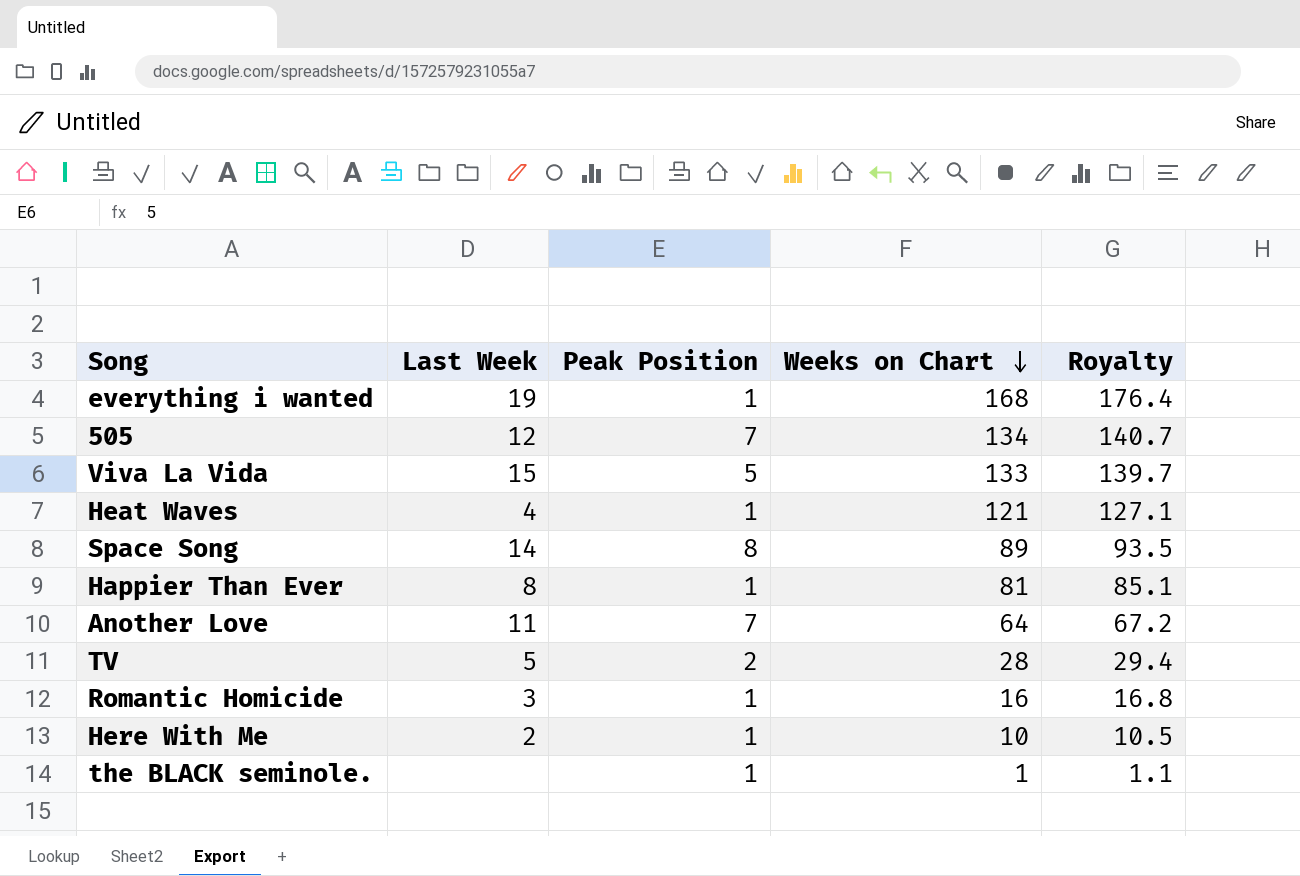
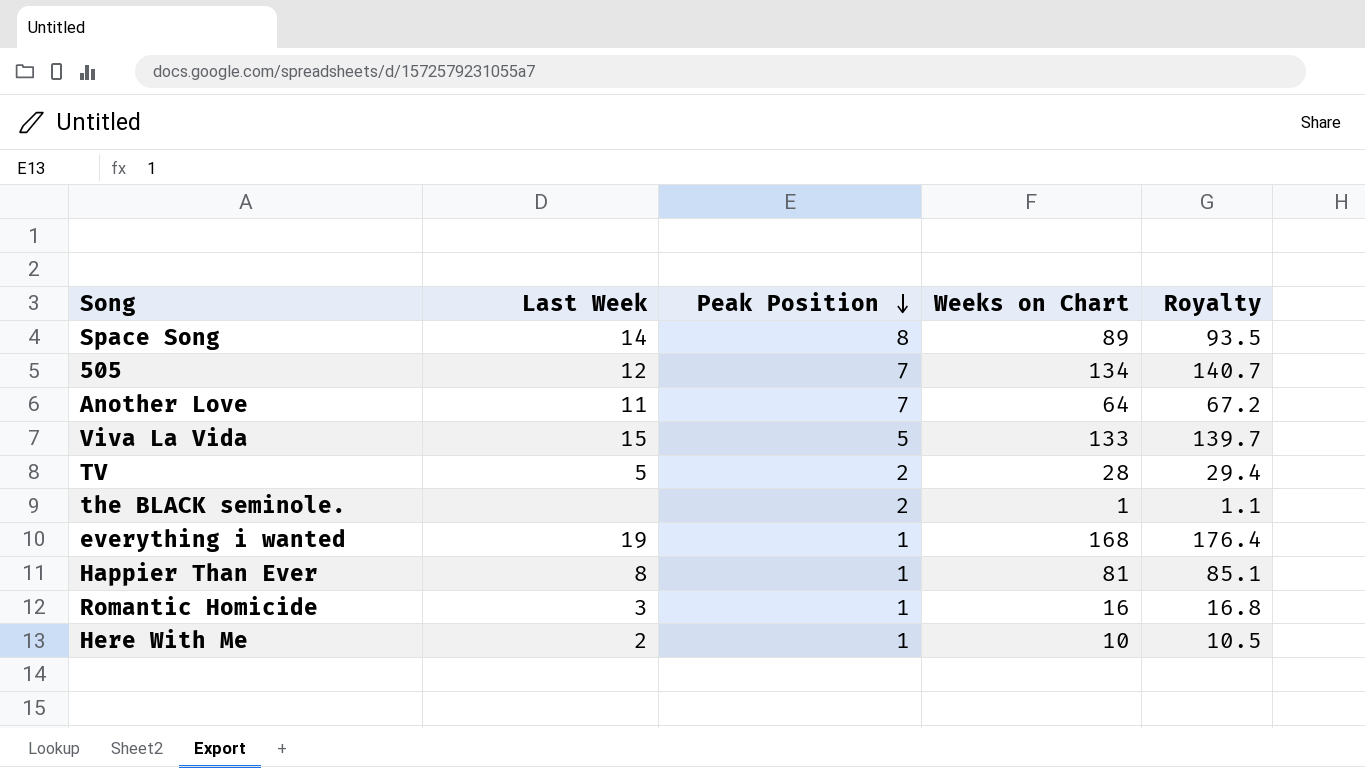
row order: Weeks on Chart descending -> Peak Position descending
row Heat Waves: 4 | 1 | 121 | 127.1 -> none
the BLACK seminole. | Peak Position: 1 -> 2

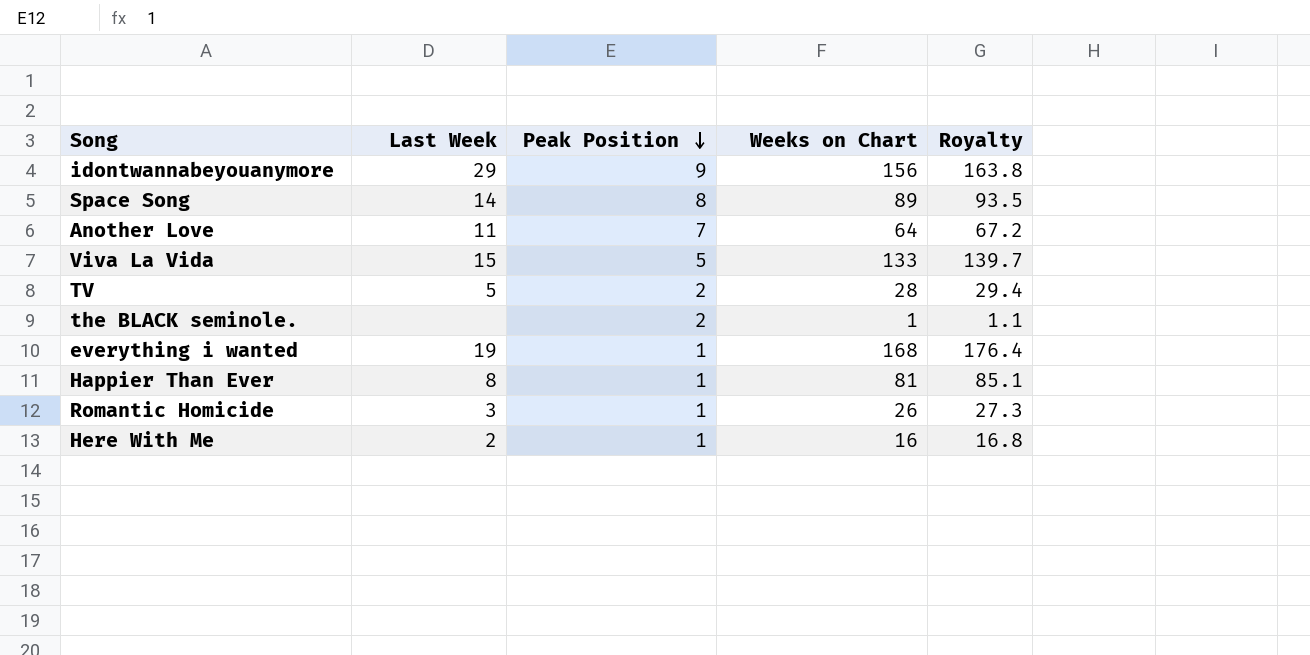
row 505: 12 | 7 | 134 | 140.7 -> none
row idontwannabeyouanymore: none -> 29 | 9 | 156 | 163.8
Romantic Homicide | Weeks on Chart: 16 -> 26
Romantic Homicide | Royalty: 16.8 -> 27.3
Here With Me | Weeks on Chart: 10 -> 16
Here With Me | Royalty: 10.5 -> 16.8

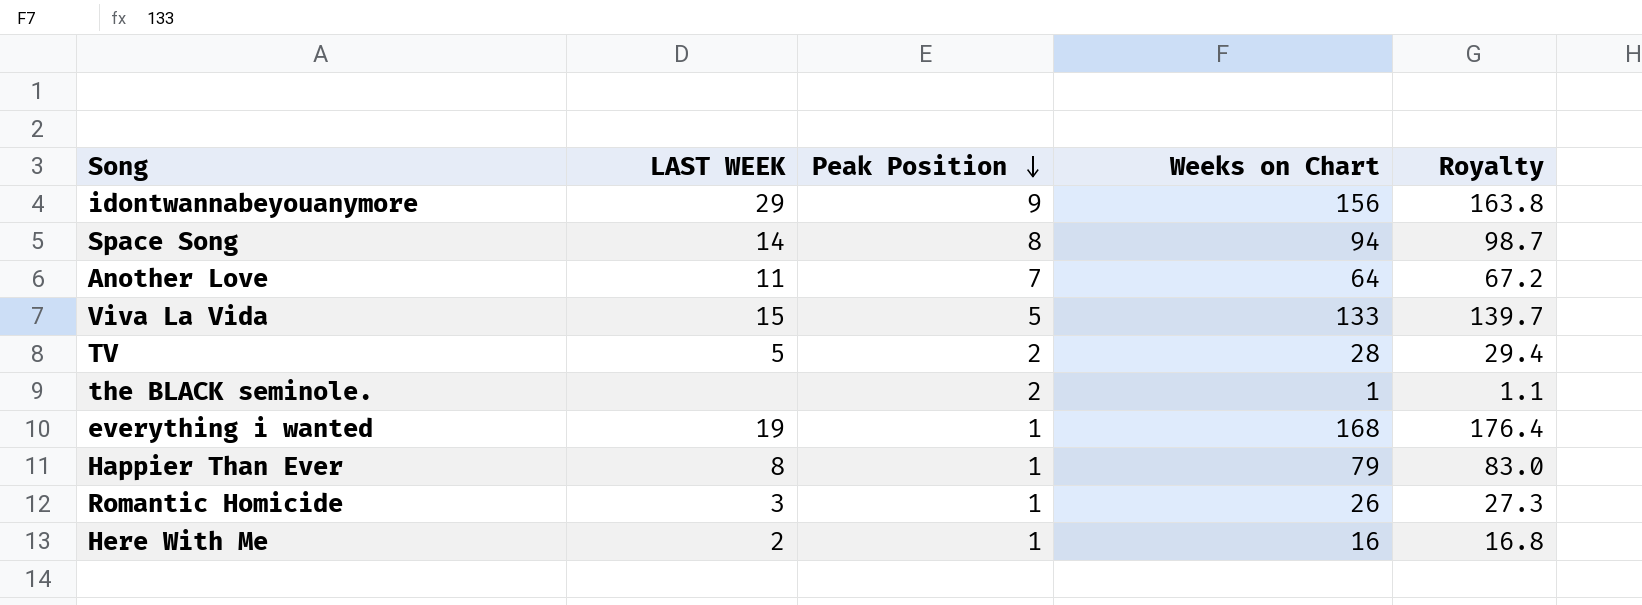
column name: Last Week -> LAST WEEK
Space Song | Weeks on Chart: 89 -> 94
Space Song | Royalty: 93.5 -> 98.7
Happier Than Ever | Weeks on Chart: 81 -> 79
Happier Than Ever | Royalty: 85.1 -> 83.0

